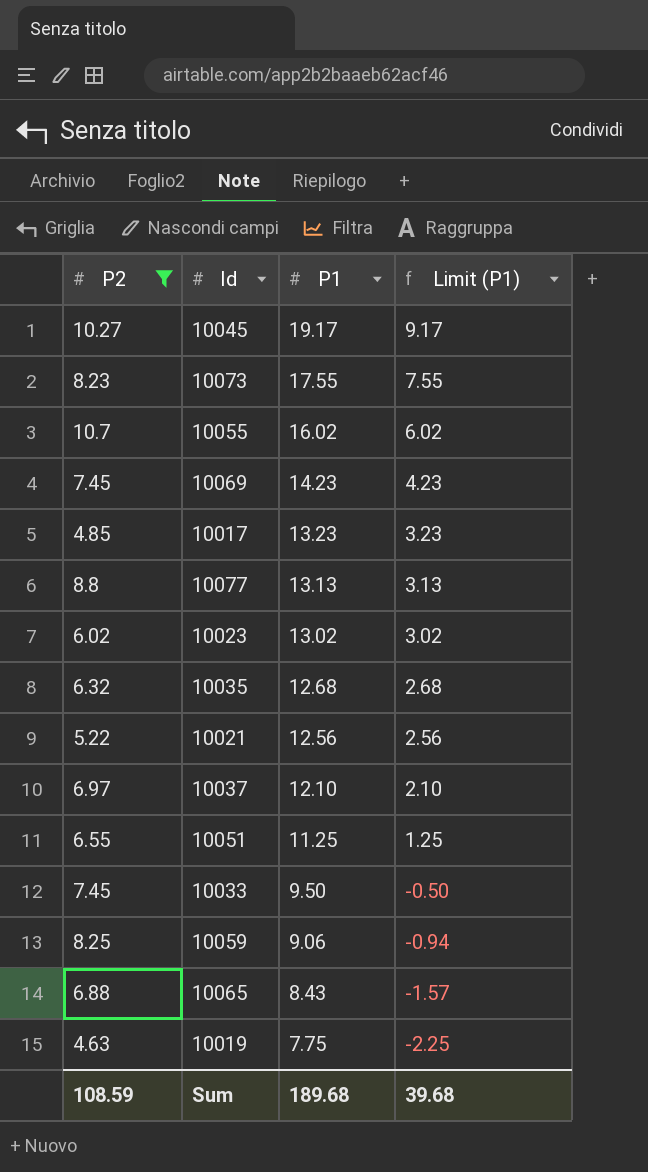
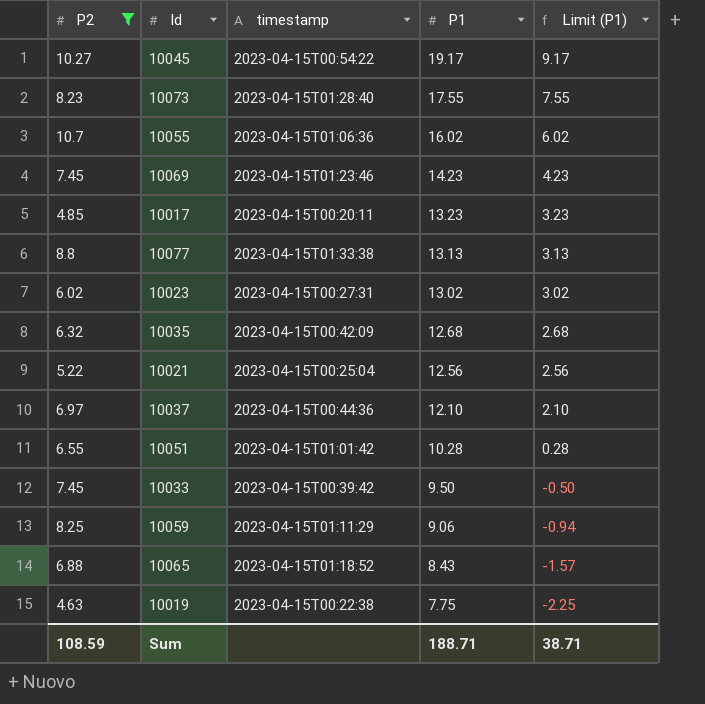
column timestamp | position: none -> 3
10051 | P1: 11.25 -> 10.28
10051 | Limit (P1): 1.25 -> 0.28
Sum | P1: 189.68 -> 188.71
Sum | Limit (P1): 39.68 -> 38.71

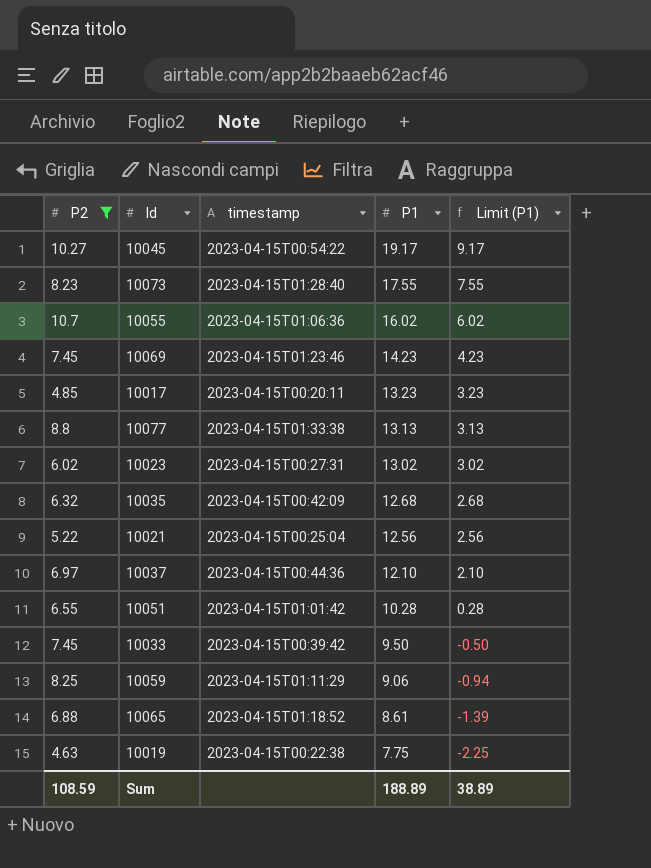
10065 | P1: 8.43 -> 8.61
10065 | Limit (P1): -1.57 -> -1.39
Sum | P1: 188.71 -> 188.89
Sum | Limit (P1): 38.71 -> 38.89

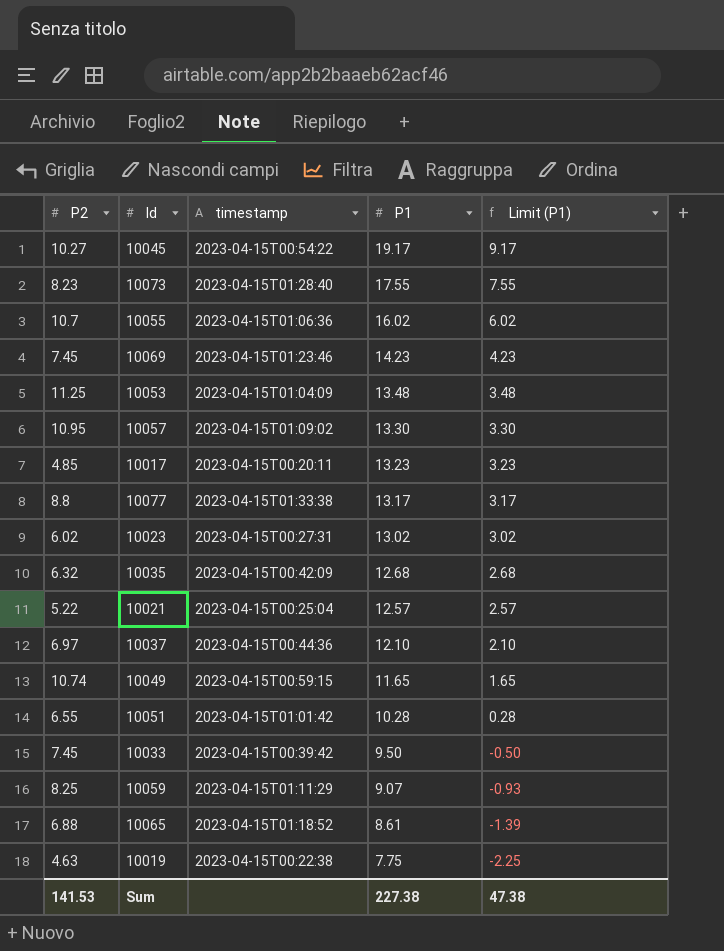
filter: P2 <= 10.7 -> none
10077 | P1: 13.13 -> 13.17
10077 | Limit (P1): 3.13 -> 3.17
10021 | P1: 12.56 -> 12.57
10021 | Limit (P1): 2.56 -> 2.57
10059 | P1: 9.06 -> 9.07
10059 | Limit (P1): -0.94 -> -0.93
Sum | P2: 108.59 -> 141.53
Sum | P1: 188.89 -> 227.38
Sum | Limit (P1): 38.89 -> 47.38

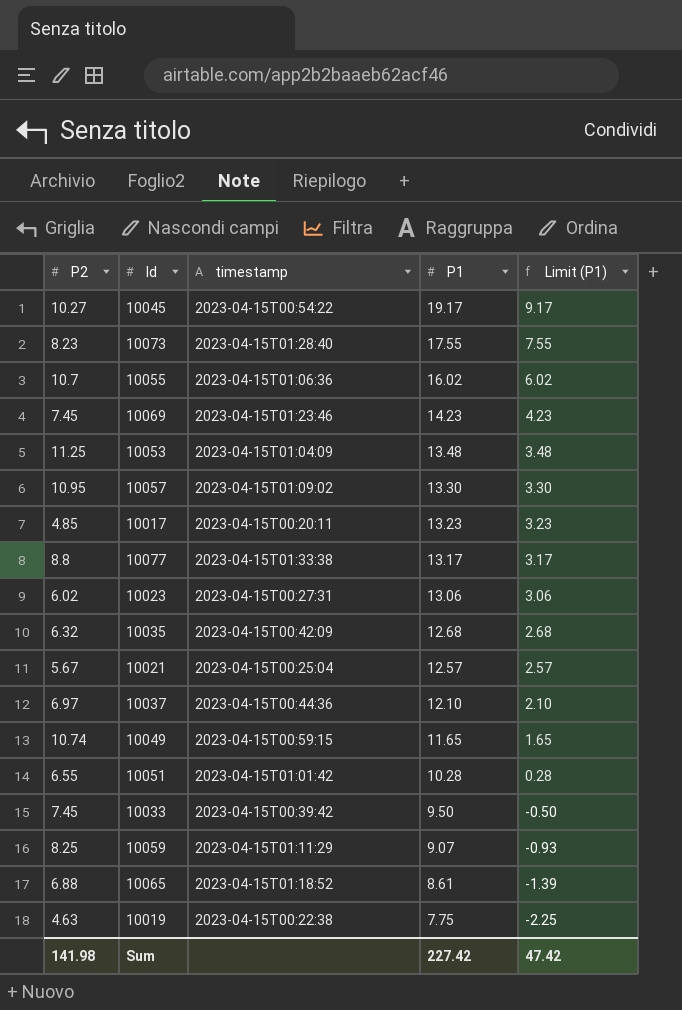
10023 | P1: 13.02 -> 13.06
10023 | Limit (P1): 3.02 -> 3.06
10021 | P2: 5.22 -> 5.67
Sum | P2: 141.53 -> 141.98
Sum | P1: 227.38 -> 227.42
Sum | Limit (P1): 47.38 -> 47.42

